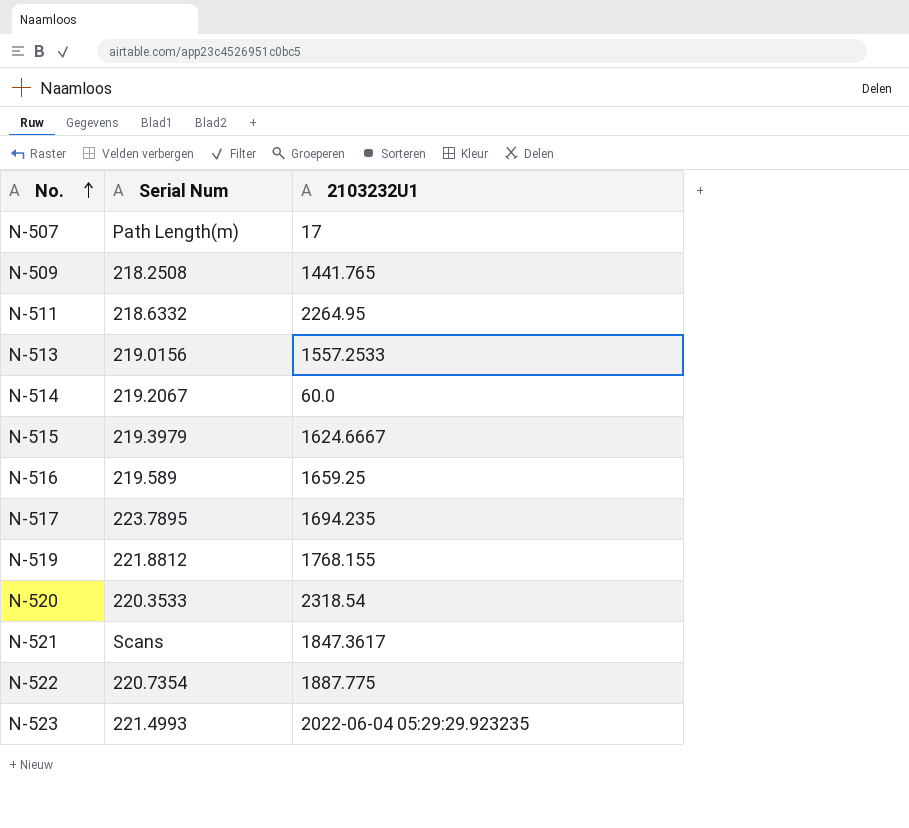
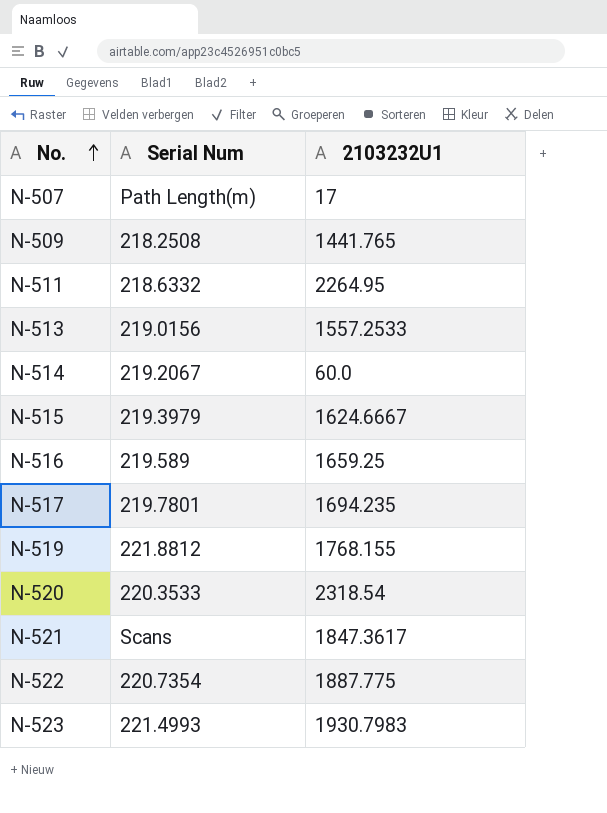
N-517 | Serial Num: 223.7895 -> 219.7801
N-523 | 2103232U1: 2022-06-04 05:29:29.923235 -> 1930.7983

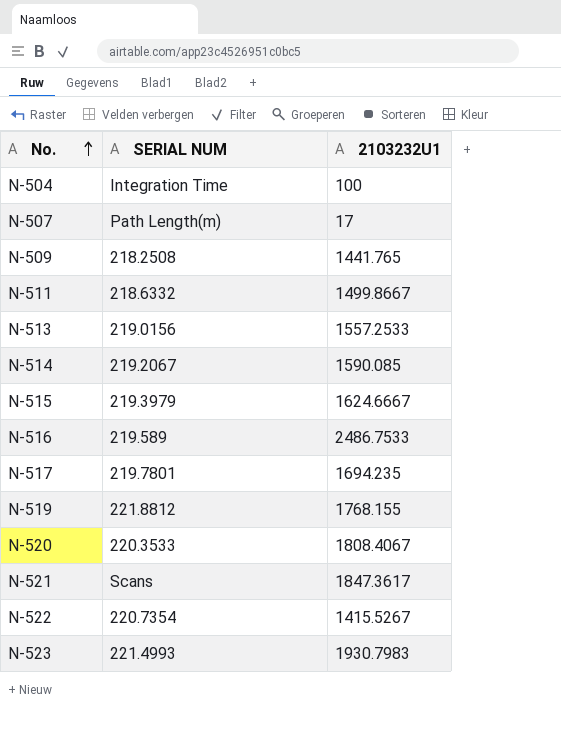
column name: Serial Num -> SERIAL NUM
row N-504: none -> Integration Time | 100
N-511 | 2103232U1: 2264.95 -> 1499.8667
N-514 | 2103232U1: 60.0 -> 1590.085
N-516 | 2103232U1: 1659.25 -> 2486.7533
N-520 | 2103232U1: 2318.54 -> 1808.4067
N-522 | 2103232U1: 1887.775 -> 1415.5267

